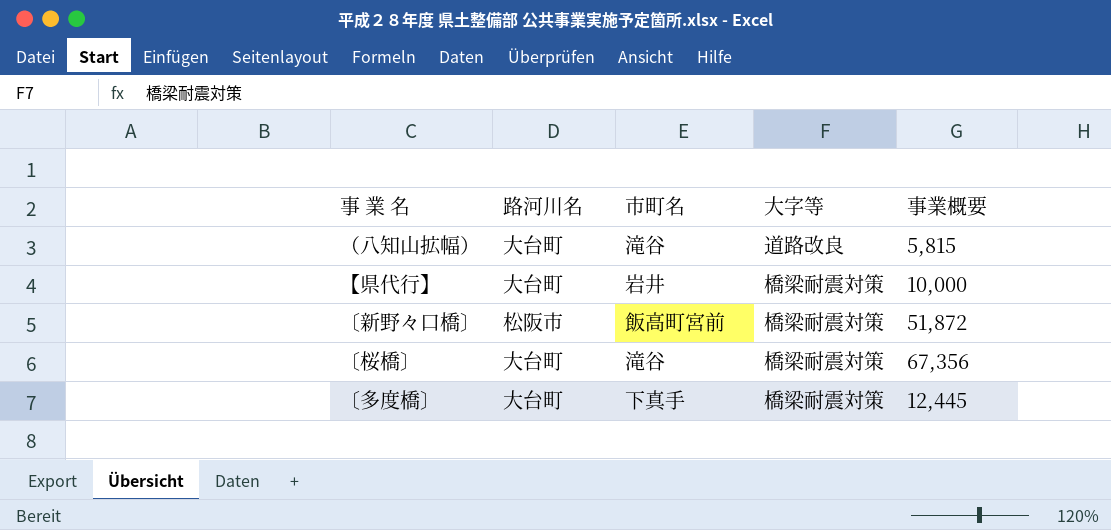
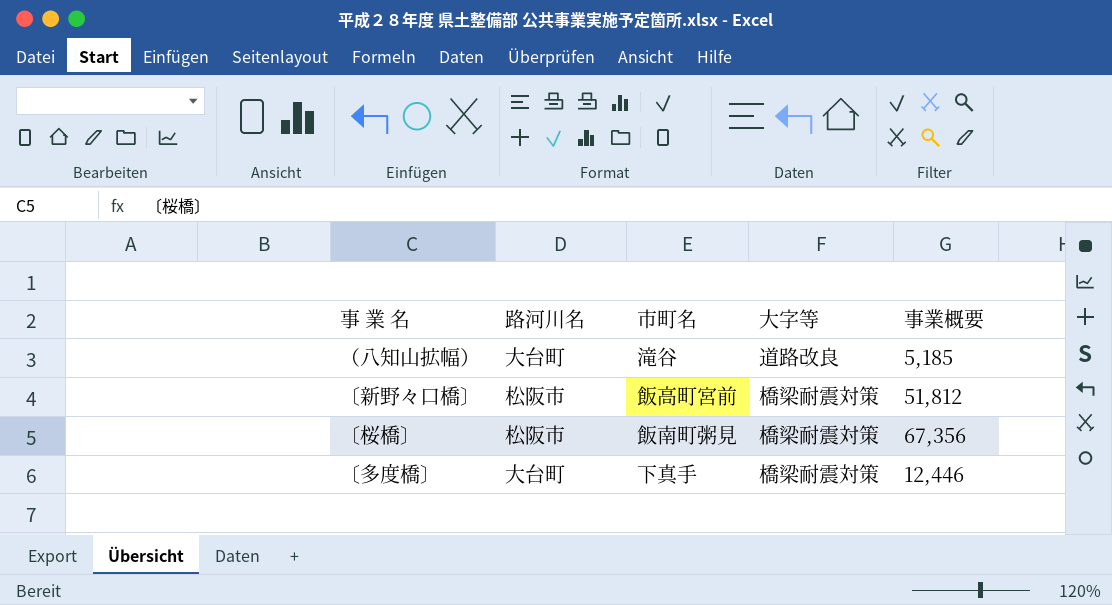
row 【県代行】: 大台町 | 岩井 | 橋梁耐震対策 | 10,000 -> none
（八知山拡幅） | 事業概要: 5,815 -> 5,185
〔新野々口橋〕 | 事業概要: 51,872 -> 51,812
〔桜橋〕 | 路河川名: 大台町 -> 松阪市
〔桜橋〕 | 市町名: 滝谷 -> 飯南町粥見
〔多度橋〕 | 事業概要: 12,445 -> 12,446

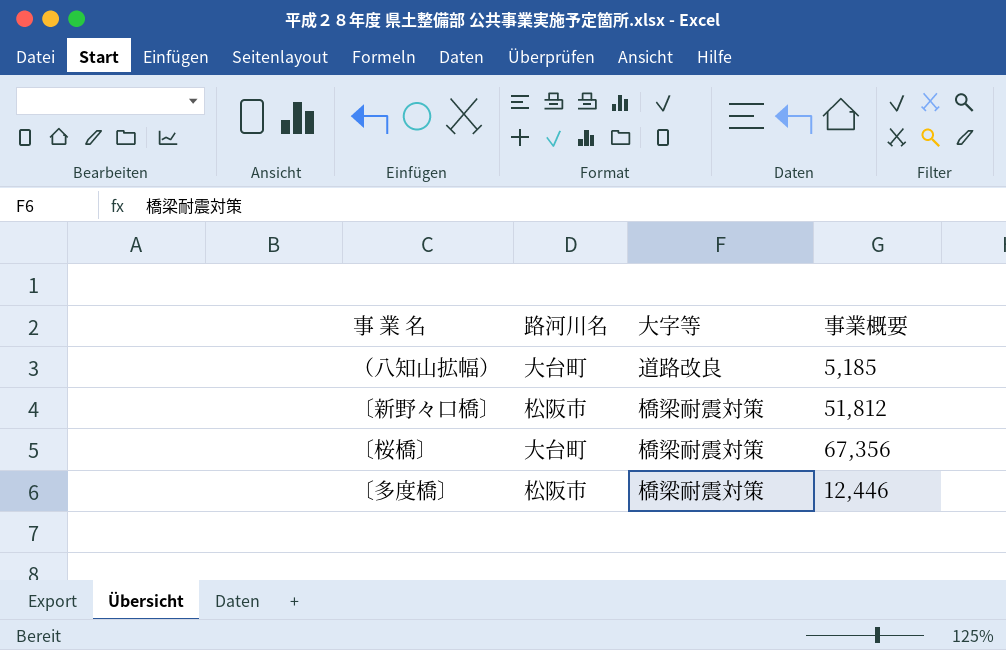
column 市町名 | position: 3 -> none
〔桜橋〕 | 路河川名: 松阪市 -> 大台町
〔多度橋〕 | 路河川名: 大台町 -> 松阪市

